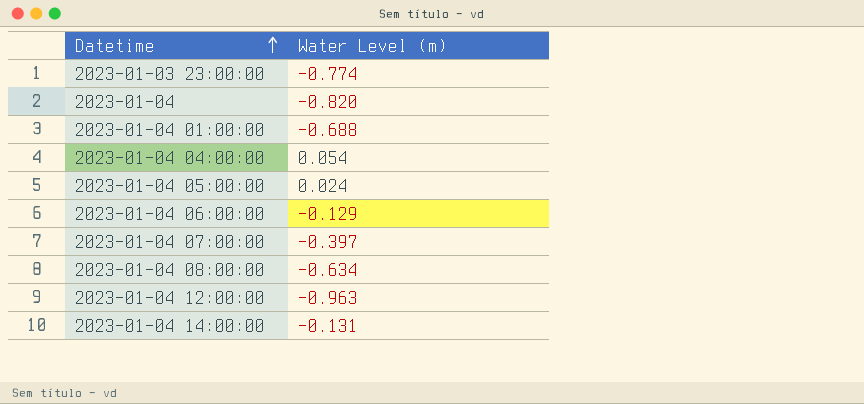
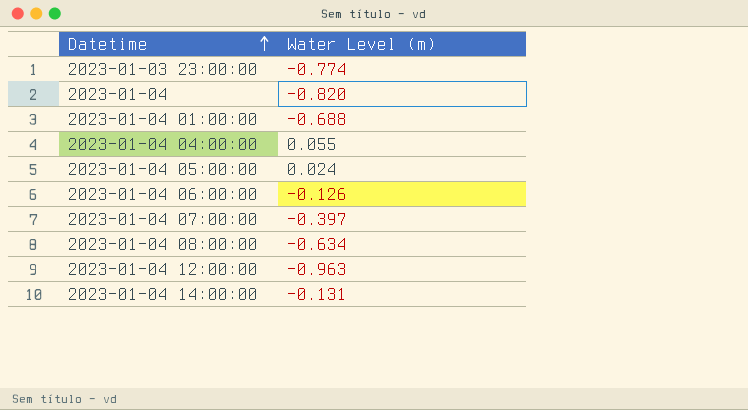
2023-01-04 04:00:00 | Water Level (m): 0.054 -> 0.055
2023-01-04 06:00:00 | Water Level (m): -0.129 -> -0.126

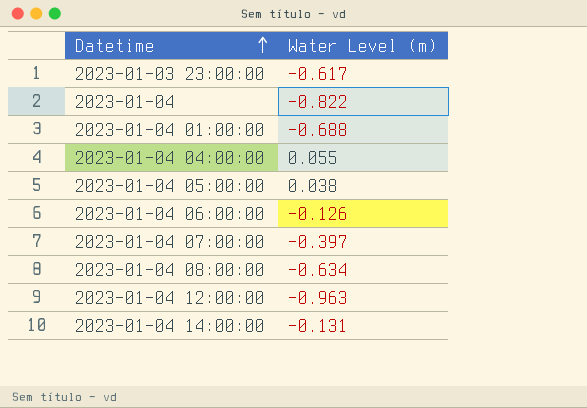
2023-01-03 23:00:00 | Water Level (m): -0.774 -> -0.617
2023-01-04 | Water Level (m): -0.820 -> -0.822
2023-01-04 05:00:00 | Water Level (m): 0.024 -> 0.038

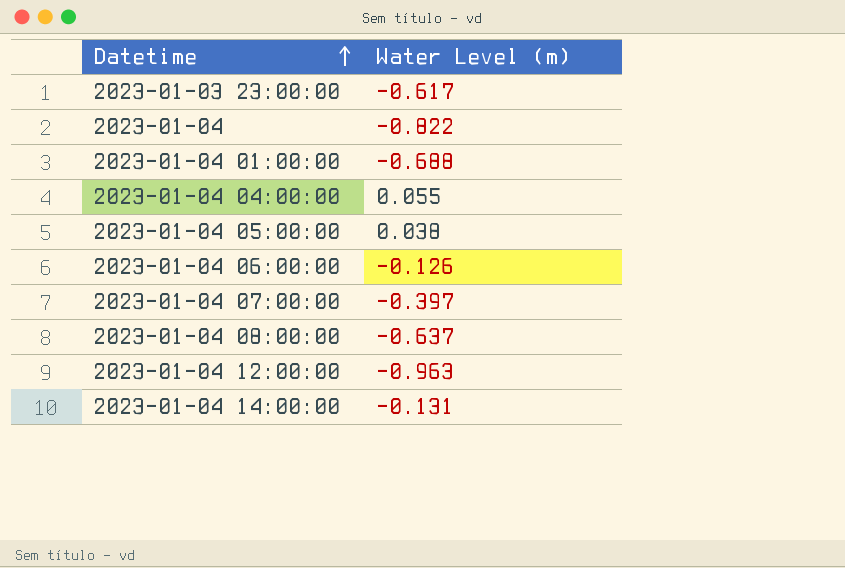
2023-01-04 08:00:00 | Water Level (m): -0.634 -> -0.637

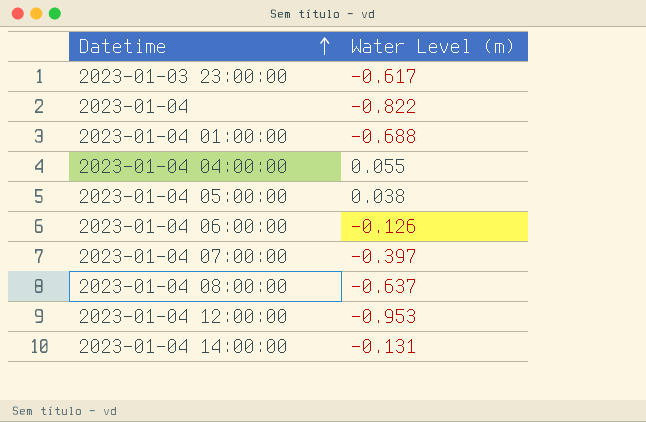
2023-01-04 12:00:00 | Water Level (m): -0.963 -> -0.953

